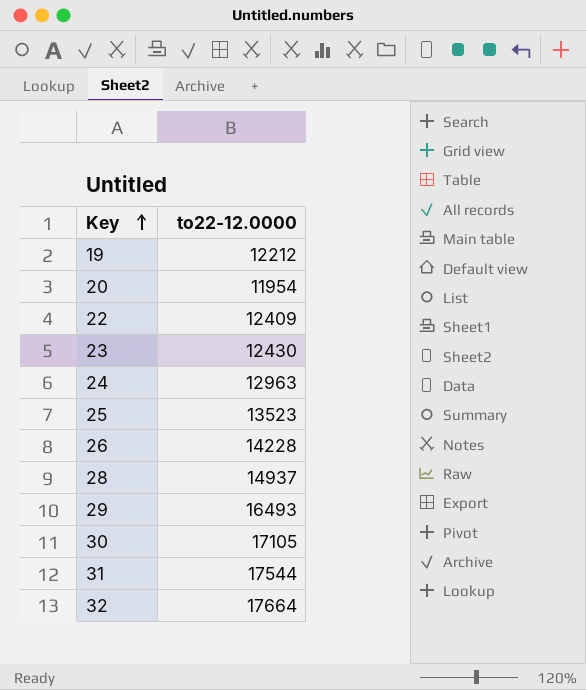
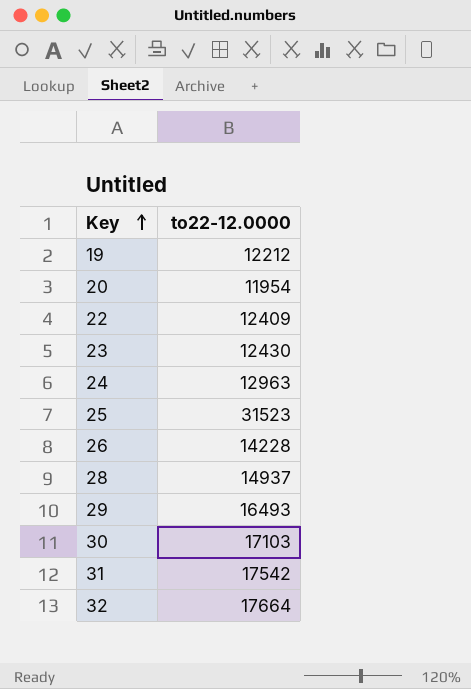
25 | to22-12.0000: 13523 -> 31523
30 | to22-12.0000: 17105 -> 17103
31 | to22-12.0000: 17544 -> 17542

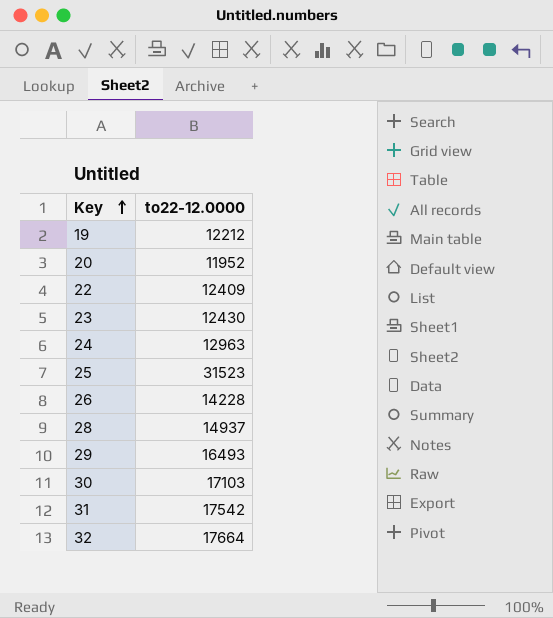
20 | to22-12.0000: 11954 -> 11952

